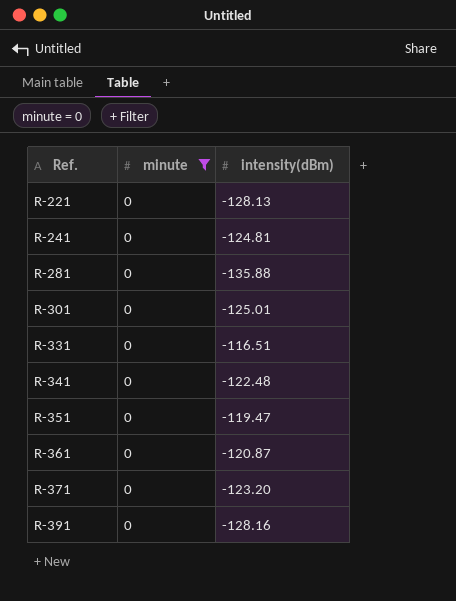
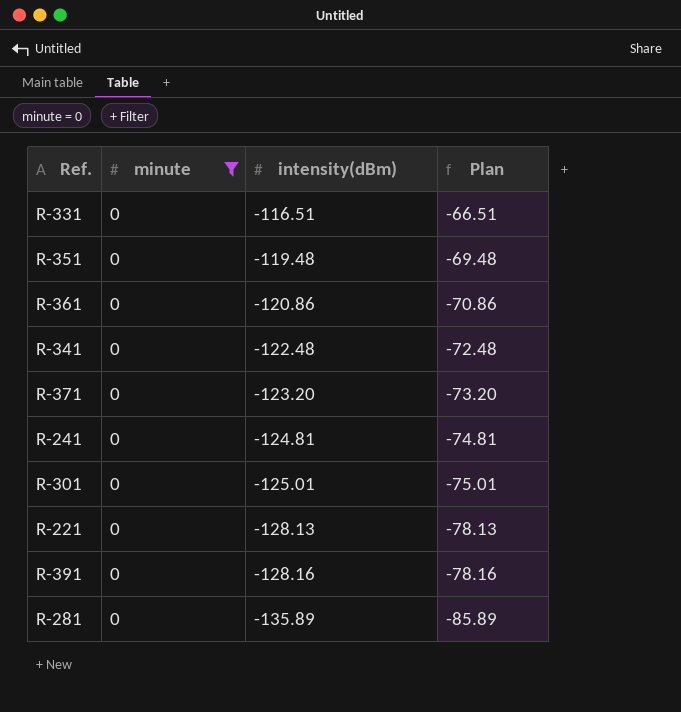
row order: Ref. ascending -> intensity(dBm) descending
column Plan | formula: none -> [intensity(dBm)] + 50
R-351 | intensity(dBm): -119.47 -> -119.48
R-361 | intensity(dBm): -120.87 -> -120.86
R-281 | intensity(dBm): -135.88 -> -135.89

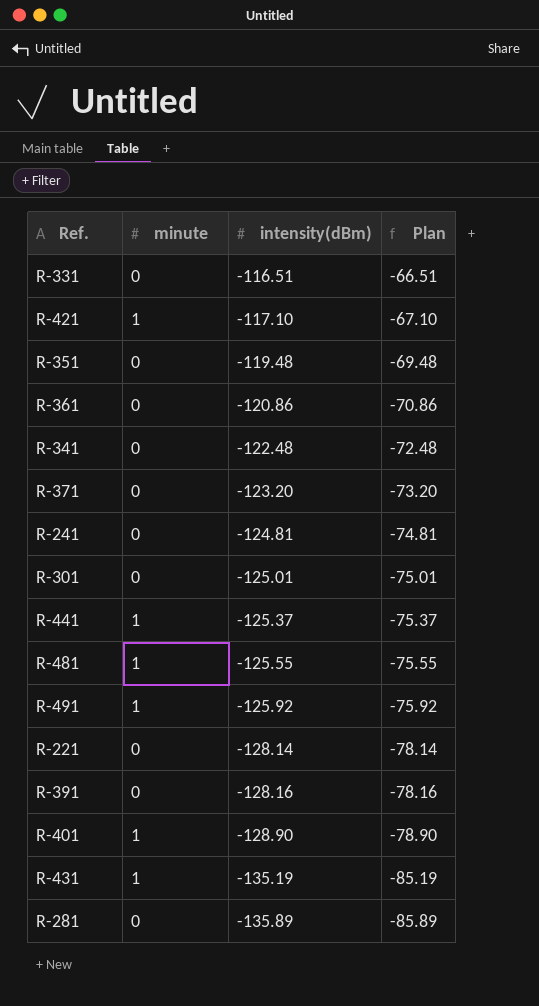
filter: minute = 0 -> none
R-221 | intensity(dBm): -128.13 -> -128.14
R-221 | Plan: -78.13 -> -78.14

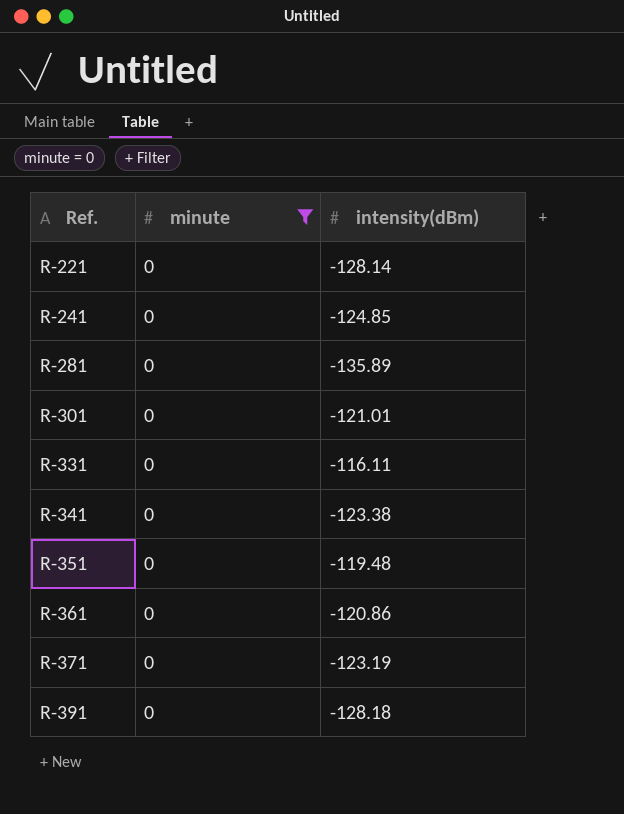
filter: none -> minute = 0
row order: intensity(dBm) descending -> Ref. ascending
column Plan | formula: [intensity(dBm)] + 50 -> none
R-241 | intensity(dBm): -124.81 -> -124.85
R-301 | intensity(dBm): -125.01 -> -121.01
R-331 | intensity(dBm): -116.51 -> -116.11
R-341 | intensity(dBm): -122.48 -> -123.38
R-371 | intensity(dBm): -123.20 -> -123.19
R-391 | intensity(dBm): -128.16 -> -128.18

